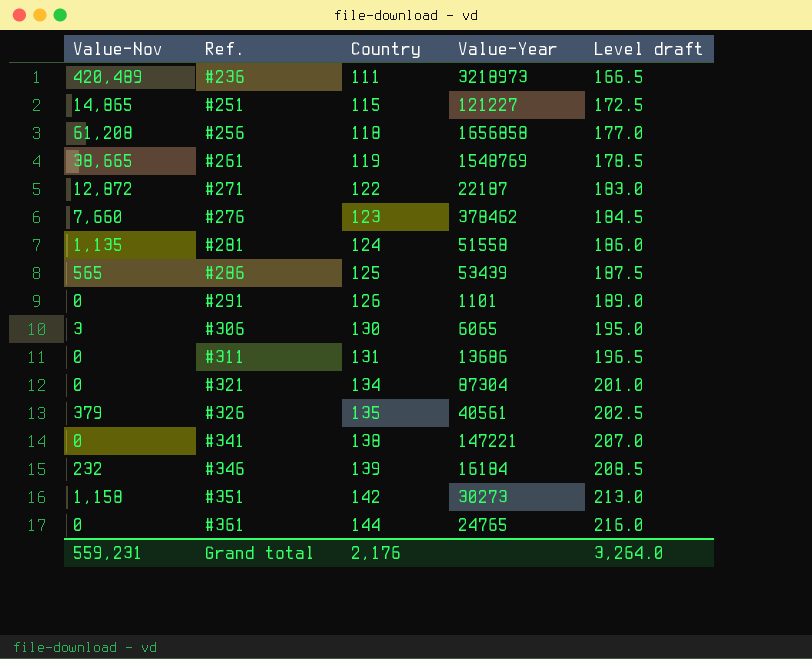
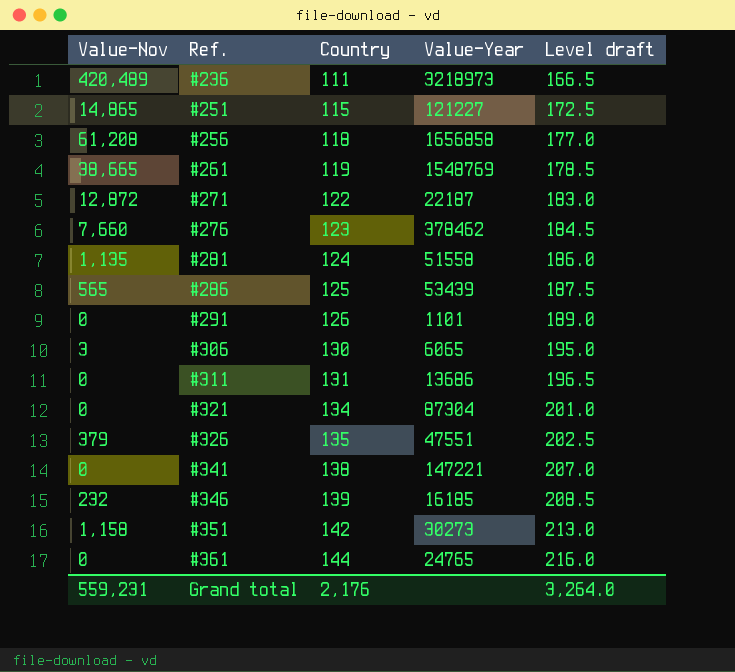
#326 | Value-Year: 40561 -> 47551
#346 | Value-Year: 16184 -> 16185

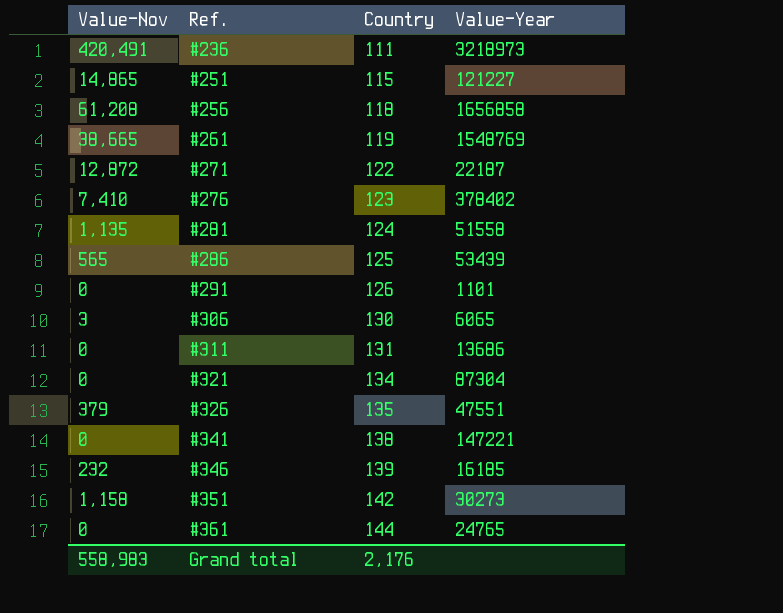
column Level draft | formula: [Country] * 1.5 -> none
#236 | Value-Nov: 420,489 -> 420,491
#276 | Value-Nov: 7,660 -> 7,410
#276 | Value-Year: 378462 -> 378402
Grand total | Value-Nov: 559,231 -> 558,983

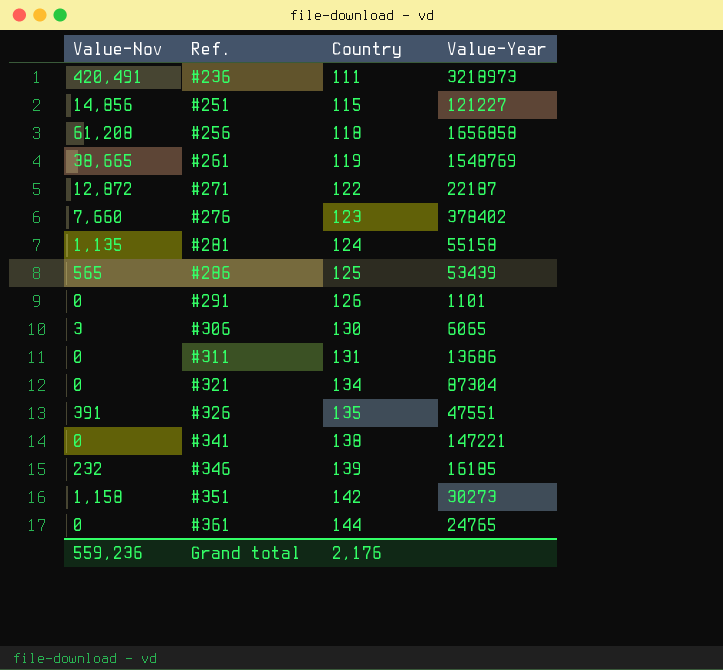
#251 | Value-Nov: 14,865 -> 14,856
#276 | Value-Nov: 7,410 -> 7,660
#281 | Value-Year: 51558 -> 55158
#326 | Value-Nov: 379 -> 391
Grand total | Value-Nov: 558,983 -> 559,236

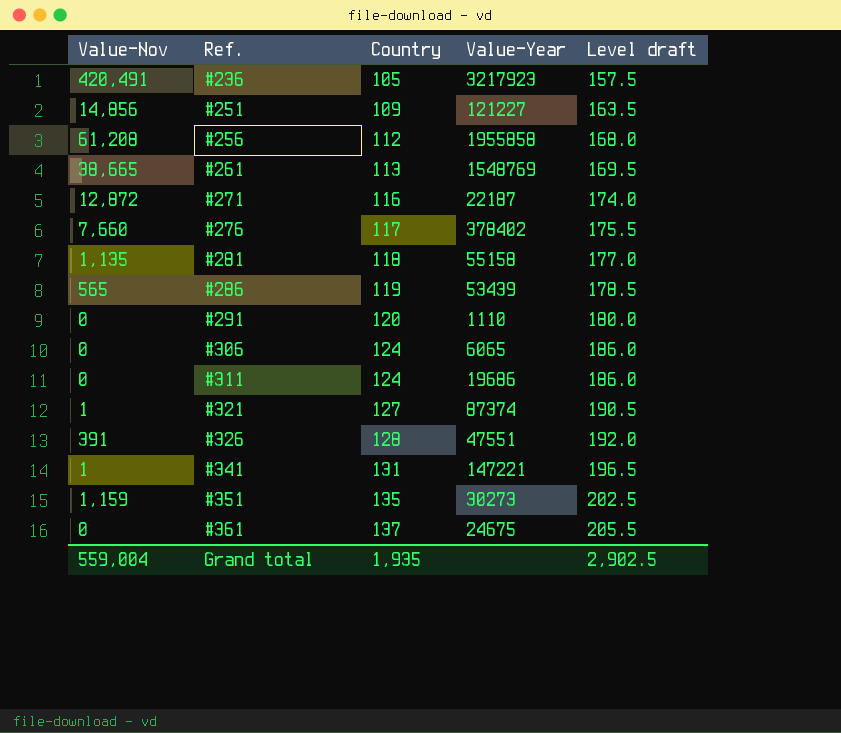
column Level draft | formula: none -> [Country] * 1.5
row #346: 232 | 139 | 16185 -> none
#236 | Country: 111 -> 105
#236 | Value-Year: 3218973 -> 3217923
#251 | Country: 115 -> 109
#256 | Country: 118 -> 112
#256 | Value-Year: 1656858 -> 1955858
#261 | Country: 119 -> 113
#271 | Country: 122 -> 116
#276 | Country: 123 -> 117
#281 | Country: 124 -> 118
#286 | Country: 125 -> 119
#291 | Country: 126 -> 120
#291 | Value-Year: 1101 -> 1110
#306 | Value-Nov: 3 -> 0
#306 | Country: 130 -> 124
#311 | Country: 131 -> 124
#311 | Value-Year: 13686 -> 19686
#321 | Value-Nov: 0 -> 1
#321 | Country: 134 -> 127
#321 | Value-Year: 87304 -> 87374
#326 | Country: 135 -> 128
#341 | Value-Nov: 0 -> 1
#341 | Country: 138 -> 131
#351 | Value-Nov: 1,158 -> 1,159
#351 | Country: 142 -> 135
#361 | Country: 144 -> 137
#361 | Value-Year: 24765 -> 24675
Grand total | Value-Nov: 559,236 -> 559,004
Grand total | Country: 2,176 -> 1,935

